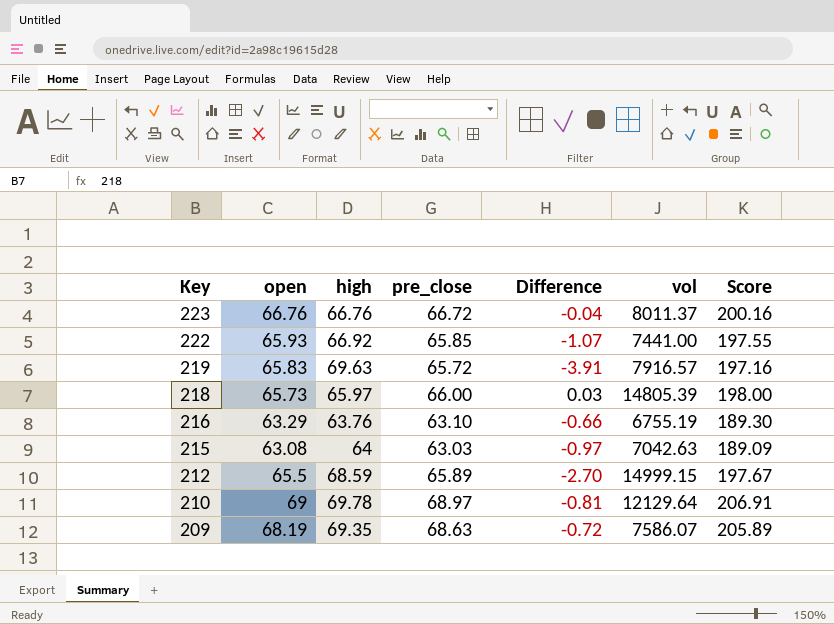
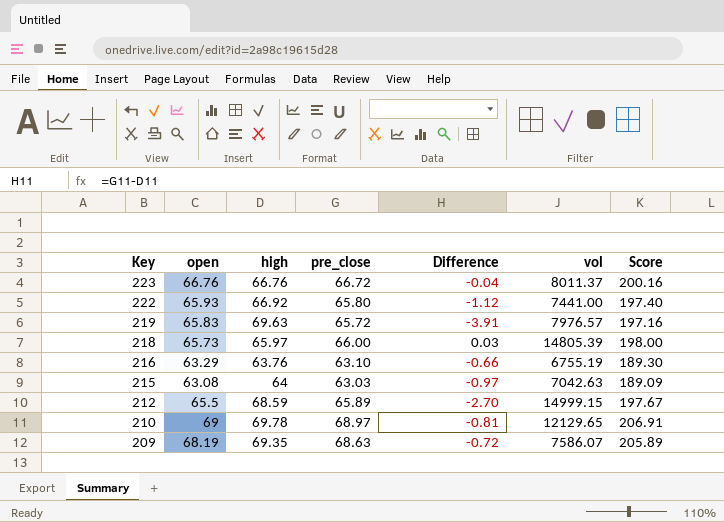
222 | pre_close: 65.85 -> 65.80
222 | Difference: -1.07 -> -1.12
222 | Score: 197.55 -> 197.40
219 | vol: 7916.57 -> 7976.57
210 | vol: 12129.64 -> 12129.65

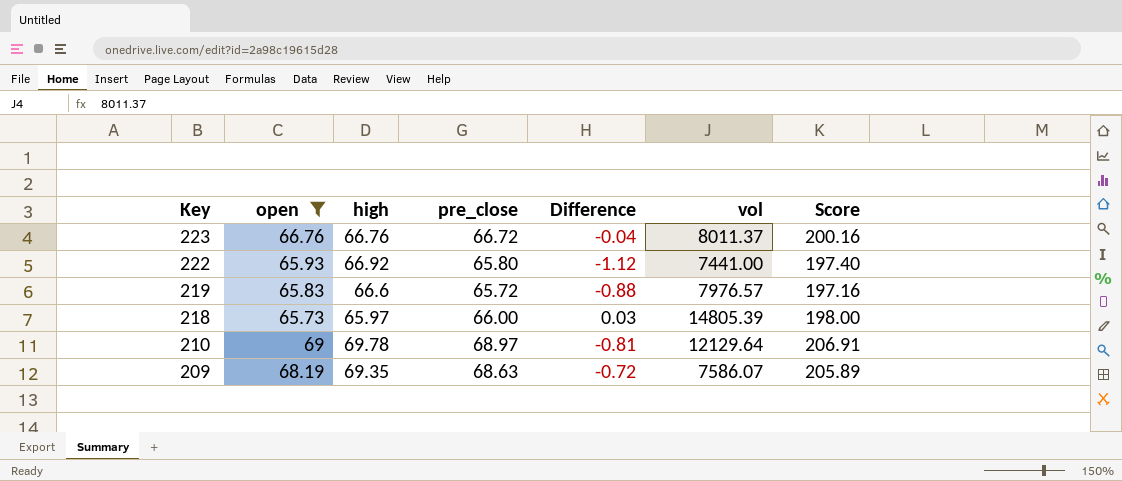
filter: none -> open >= 65.73
219 | high: 69.63 -> 66.6
219 | Difference: -3.91 -> -0.88
210 | vol: 12129.65 -> 12129.64

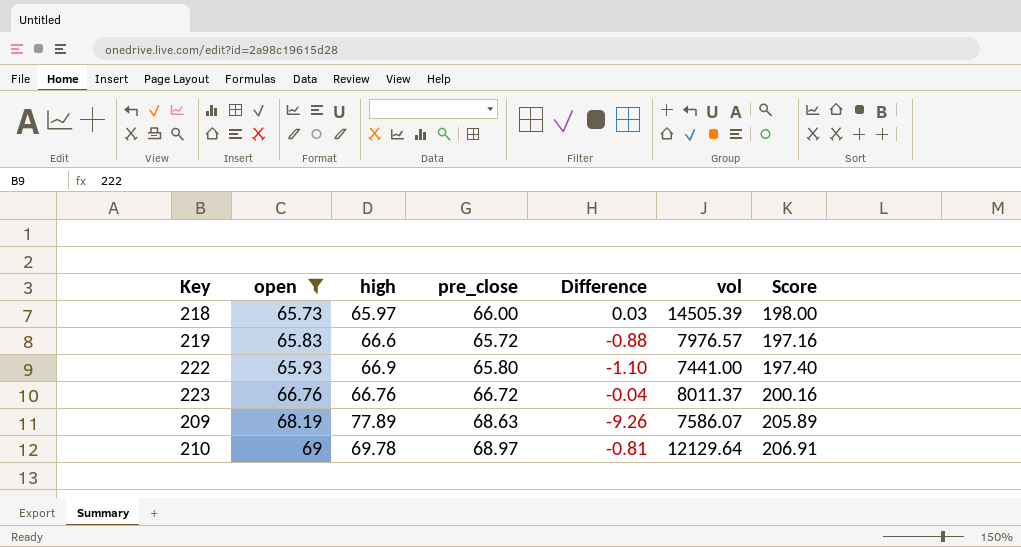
row order: Key descending -> open ascending
218 | vol: 14805.39 -> 14505.39
222 | high: 66.92 -> 66.9
222 | Difference: -1.12 -> -1.10
209 | high: 69.35 -> 77.89
209 | Difference: -0.72 -> -9.26

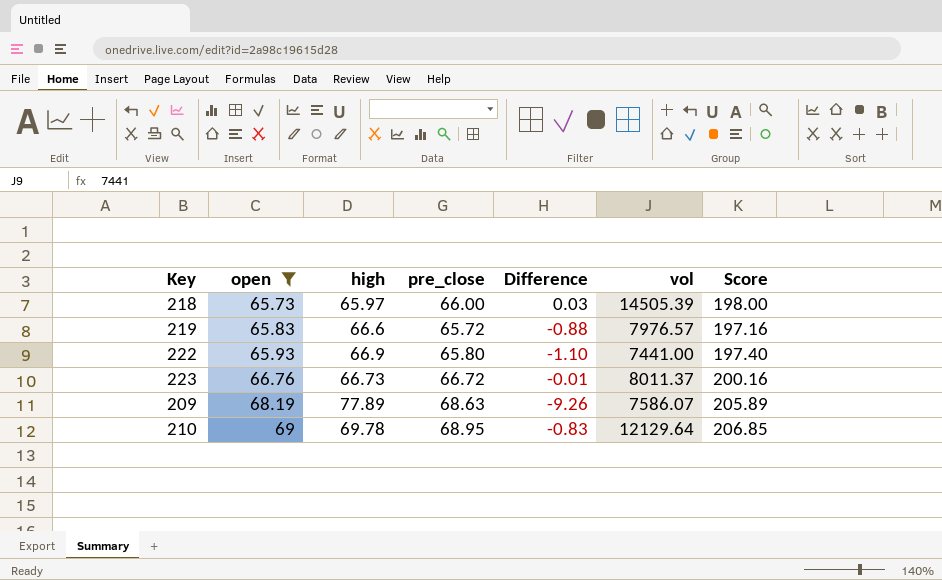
223 | high: 66.76 -> 66.73
223 | Difference: -0.04 -> -0.01
210 | pre_close: 68.97 -> 68.95
210 | Difference: -0.81 -> -0.83
210 | Score: 206.91 -> 206.85

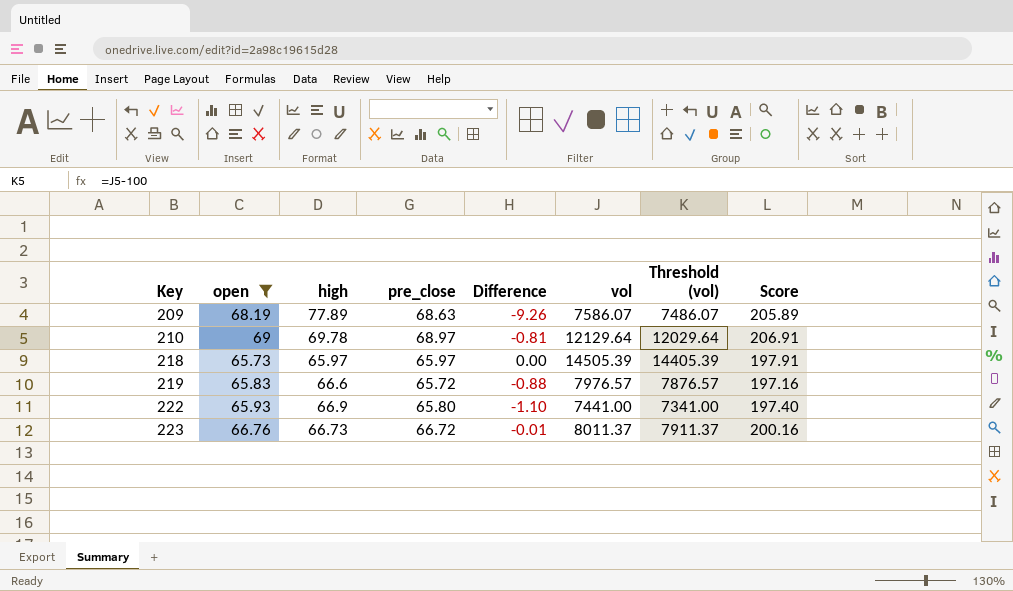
row order: open ascending -> Key ascending
column Threshold (vol) | formula: none -> [vol] - 100
210 | pre_close: 68.95 -> 68.97
210 | Difference: -0.83 -> -0.81
210 | Score: 206.85 -> 206.91
218 | pre_close: 66.00 -> 65.97
218 | Difference: 0.03 -> 0.00
218 | Score: 198.00 -> 197.91

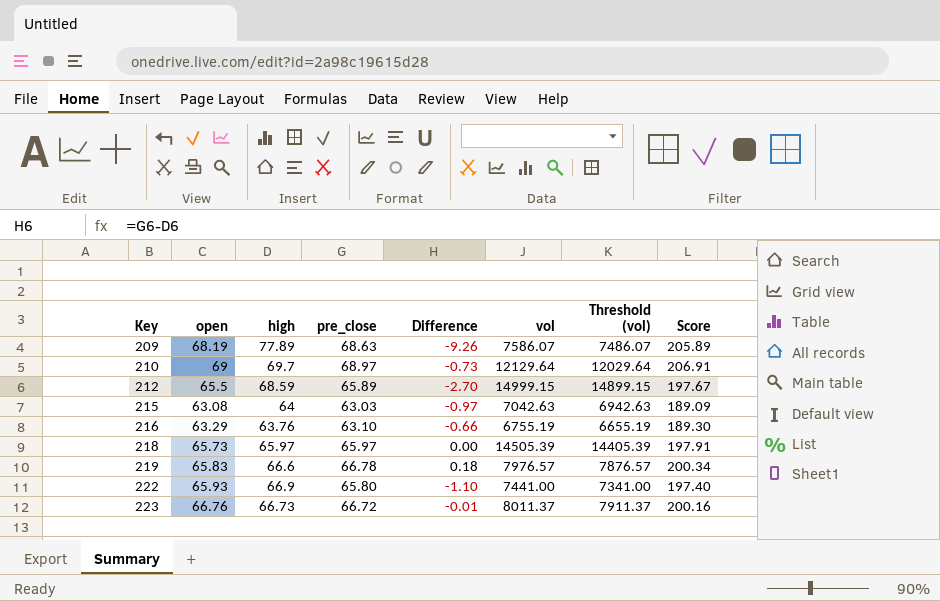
filter: open >= 65.73 -> none
210 | high: 69.78 -> 69.7
210 | Difference: -0.81 -> -0.73
219 | pre_close: 65.72 -> 66.78
219 | Difference: -0.88 -> 0.18
219 | Score: 197.16 -> 200.34

